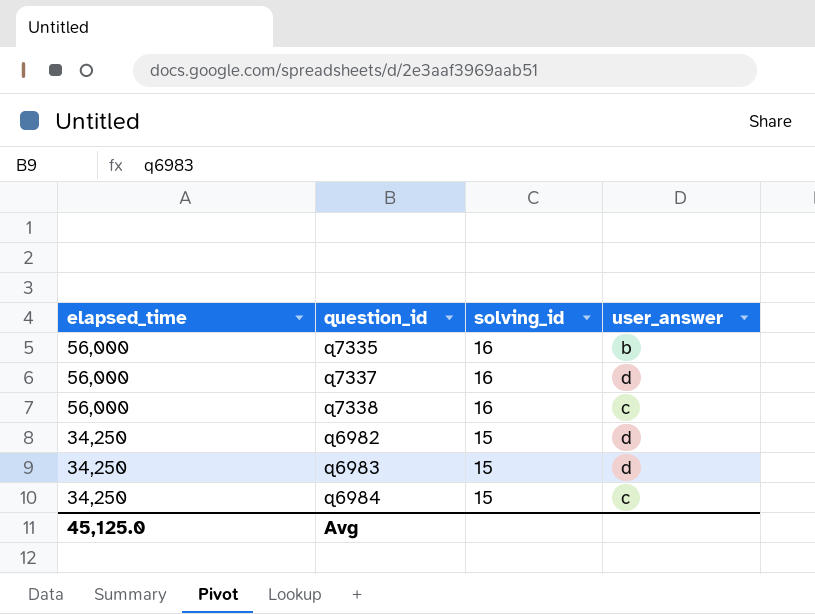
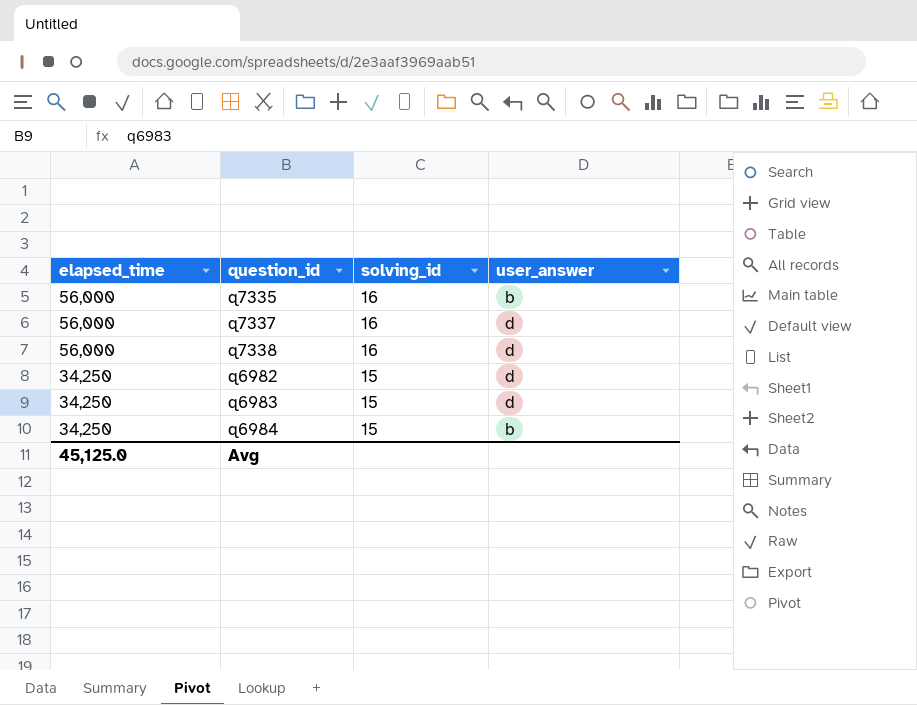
q7338 | user_answer: c -> d
q6984 | user_answer: c -> b

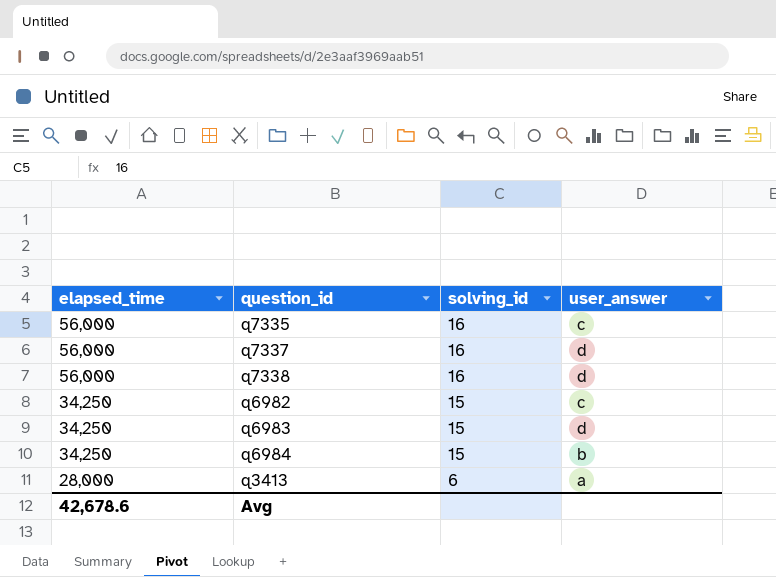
q7335 | user_answer: b -> c
q6982 | user_answer: d -> c
row q3413: none -> 28,000 | 6 | a
Avg | elapsed_time: 45,125.0 -> 42,678.6

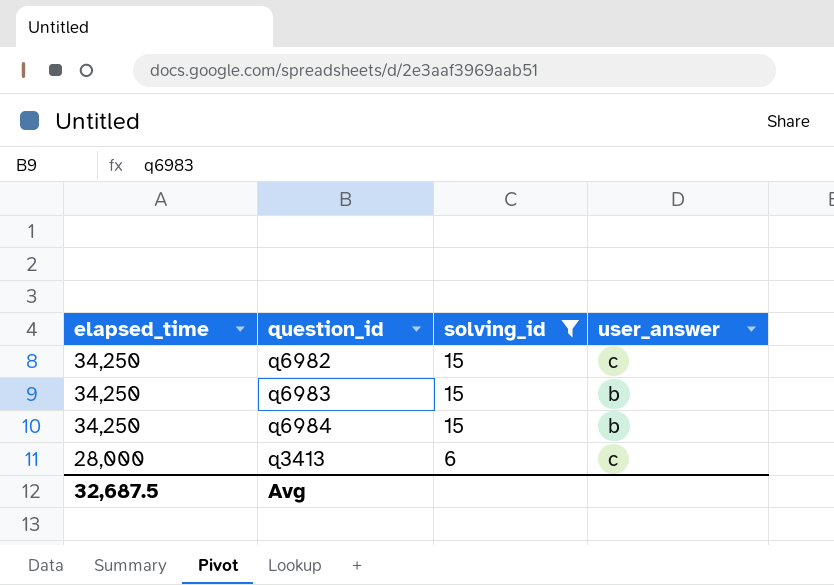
filter: none -> solving_id != 16
q6983 | user_answer: d -> b
q3413 | user_answer: a -> c
Avg | elapsed_time: 42,678.6 -> 32,687.5

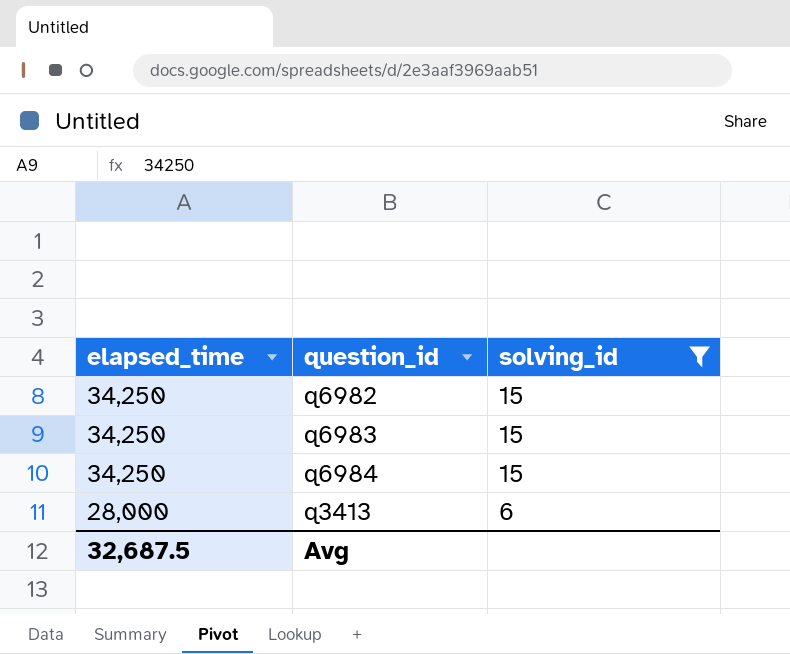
column user_answer | position: 4 -> none

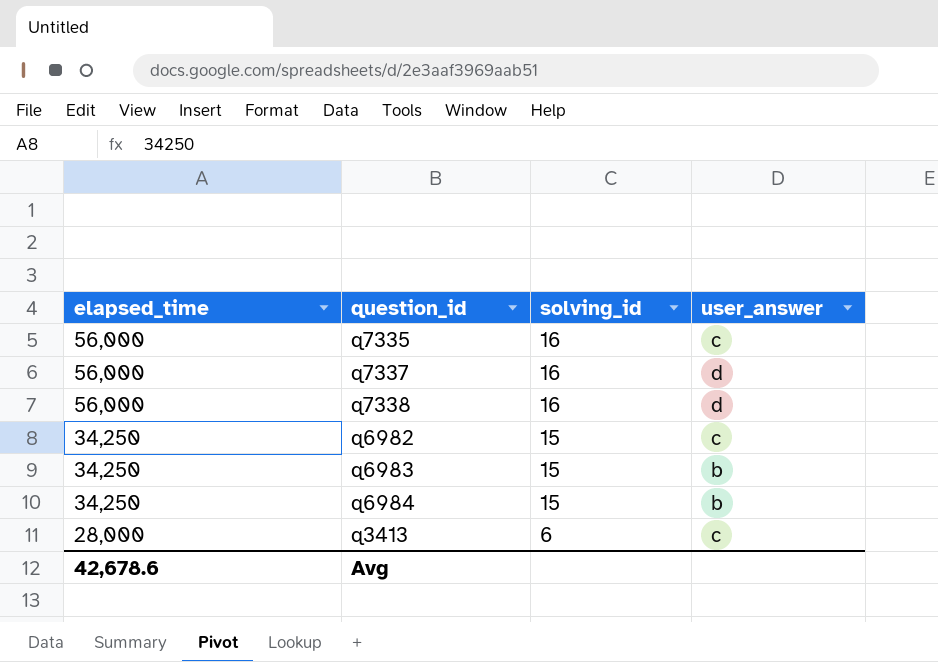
filter: solving_id != 16 -> none
column user_answer | position: none -> 4
Avg | elapsed_time: 32,687.5 -> 42,678.6

